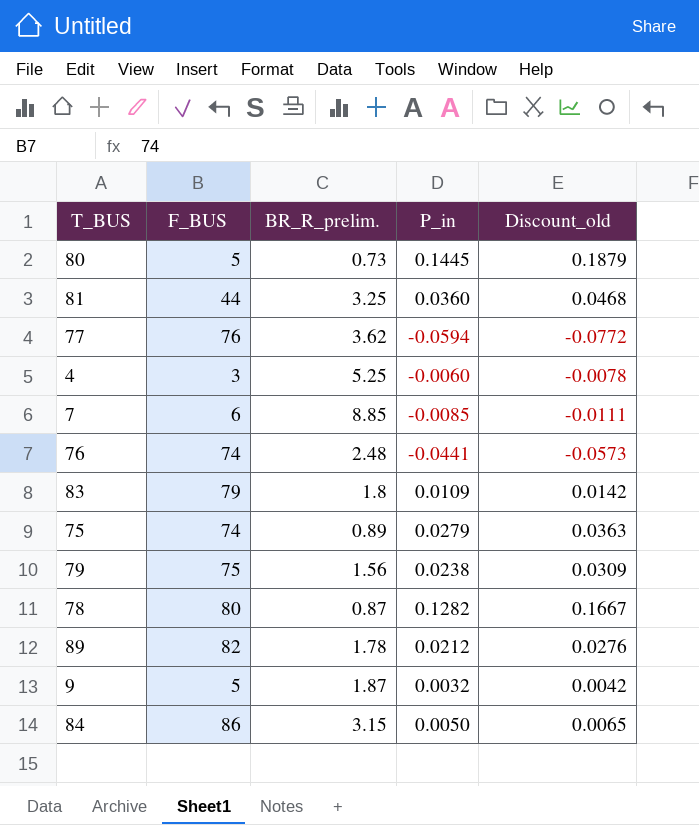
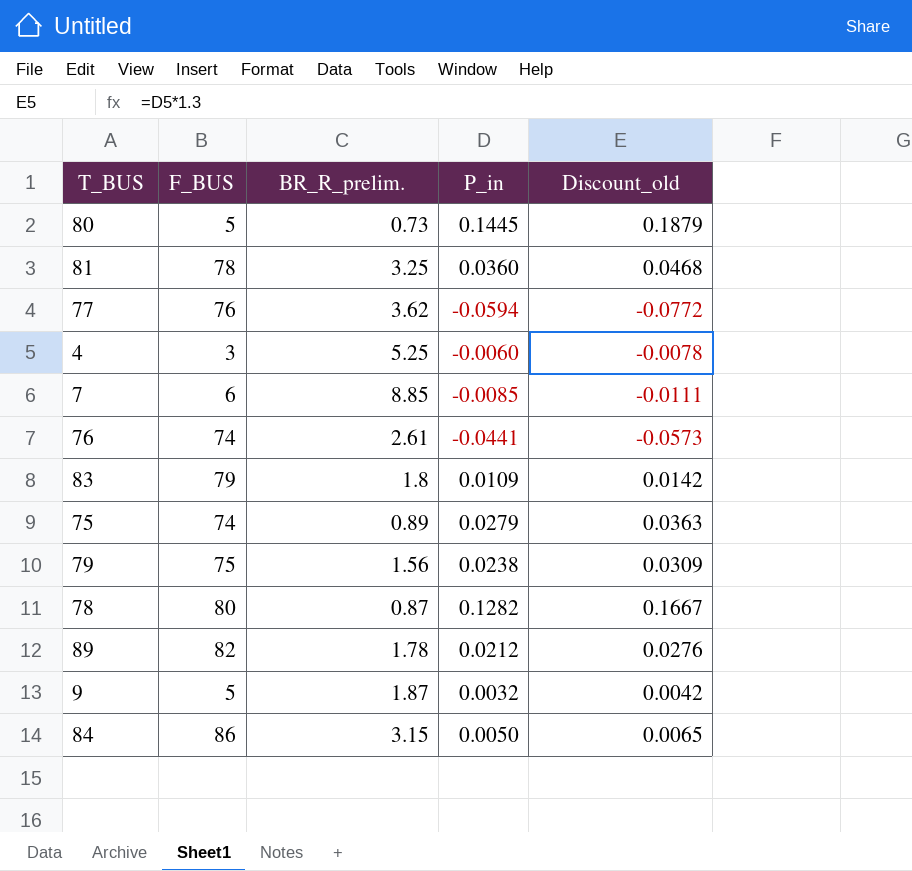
81 | F_BUS: 44 -> 78
76 | BR_R_prelim.: 2.48 -> 2.61

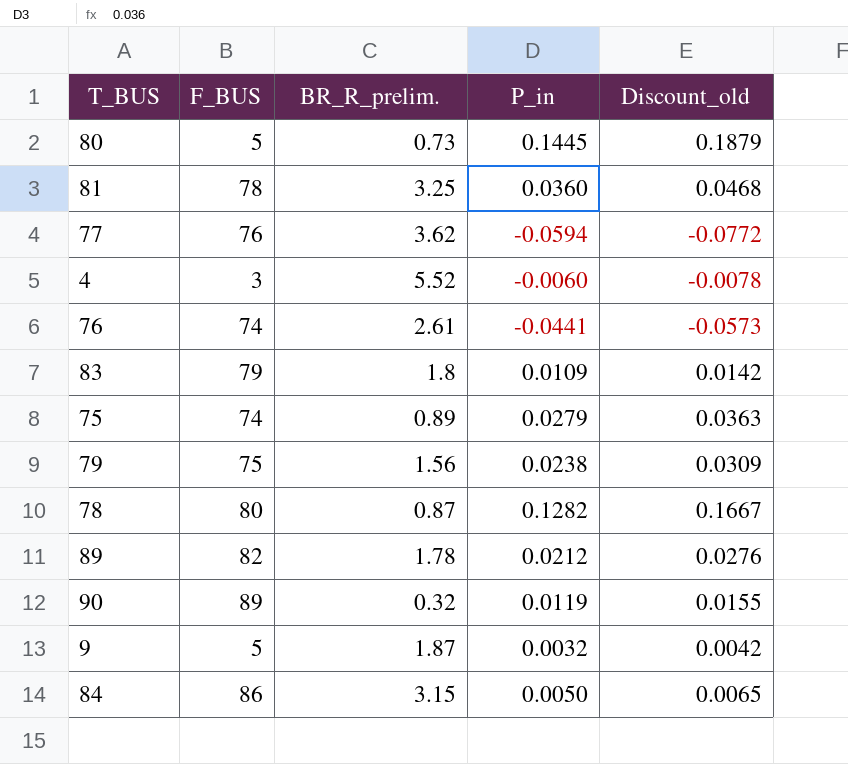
row 7: 6 | 8.85 | -0.0085 | -0.0111 -> none
4 | BR_R_prelim.: 5.25 -> 5.52
row 90: none -> 89 | 0.32 | 0.0119 | 0.0155

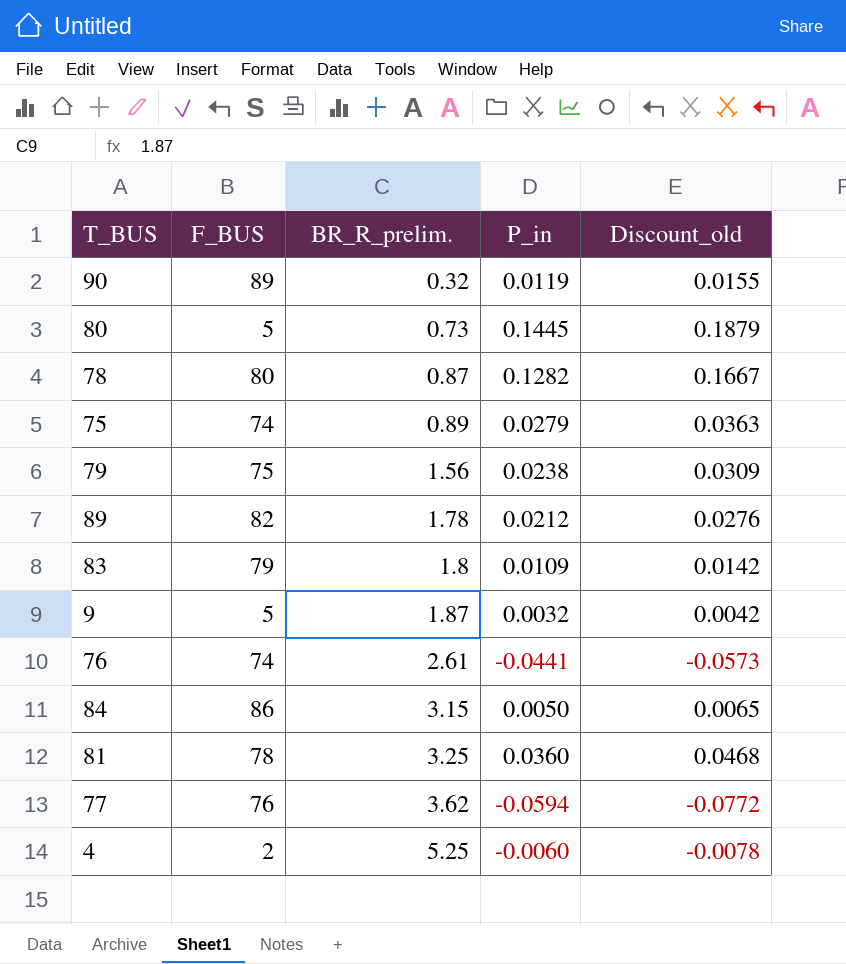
row order: none -> BR_R_prelim. ascending
4 | F_BUS: 3 -> 2
4 | BR_R_prelim.: 5.52 -> 5.25

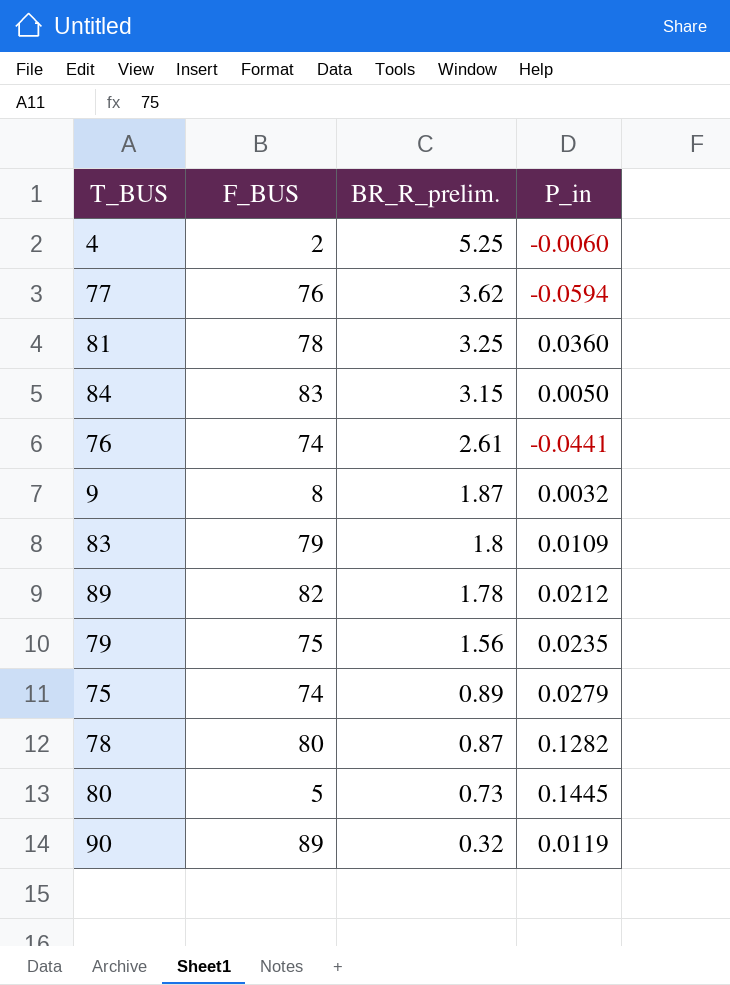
row order: BR_R_prelim. ascending -> BR_R_prelim. descending
column Discount_old | formula: [P_in] * 1.3 -> none
84 | F_BUS: 86 -> 83
9 | F_BUS: 5 -> 8
79 | P_in: 0.0238 -> 0.0235

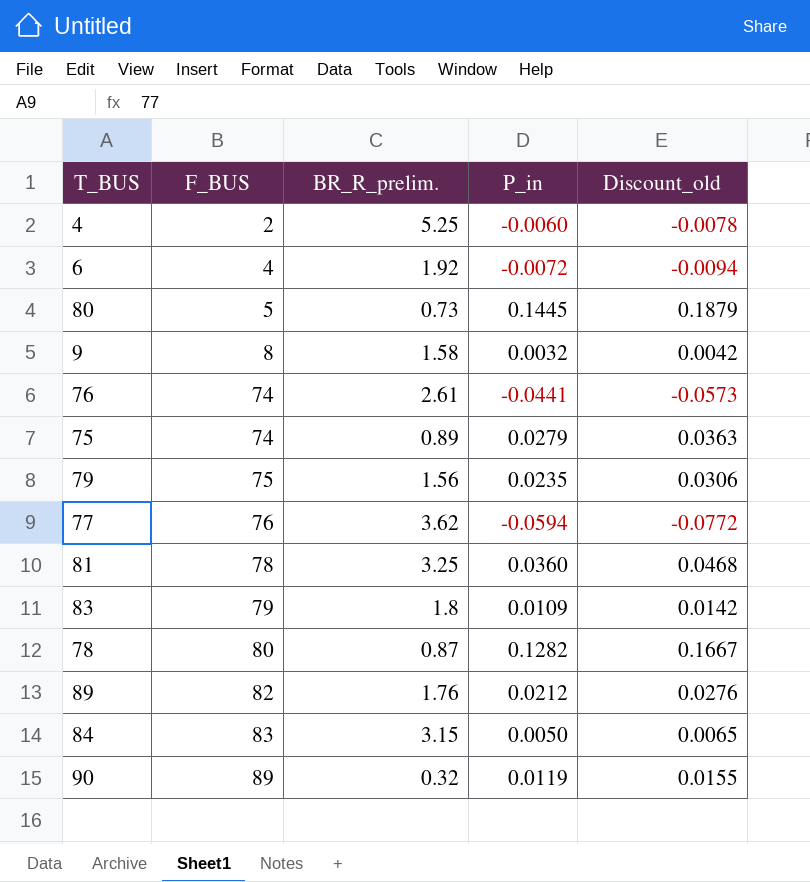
row order: BR_R_prelim. descending -> F_BUS ascending
column Discount_old | formula: none -> [P_in] * 1.3
row 6: none -> 4 | 1.92 | -0.0072 | -0.0094
9 | BR_R_prelim.: 1.87 -> 1.58
89 | BR_R_prelim.: 1.78 -> 1.76

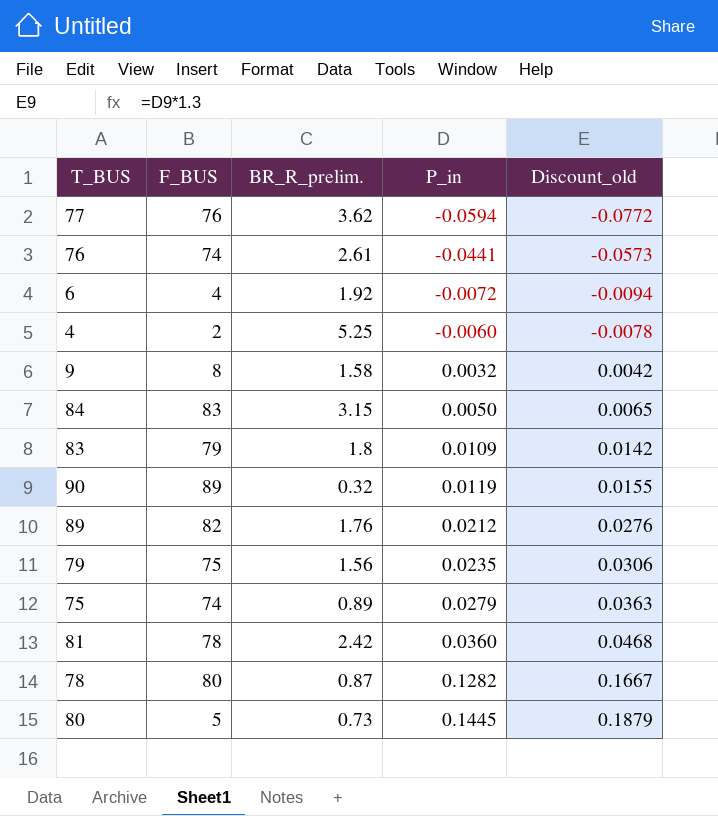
row order: F_BUS ascending -> P_in ascending
81 | BR_R_prelim.: 3.25 -> 2.42

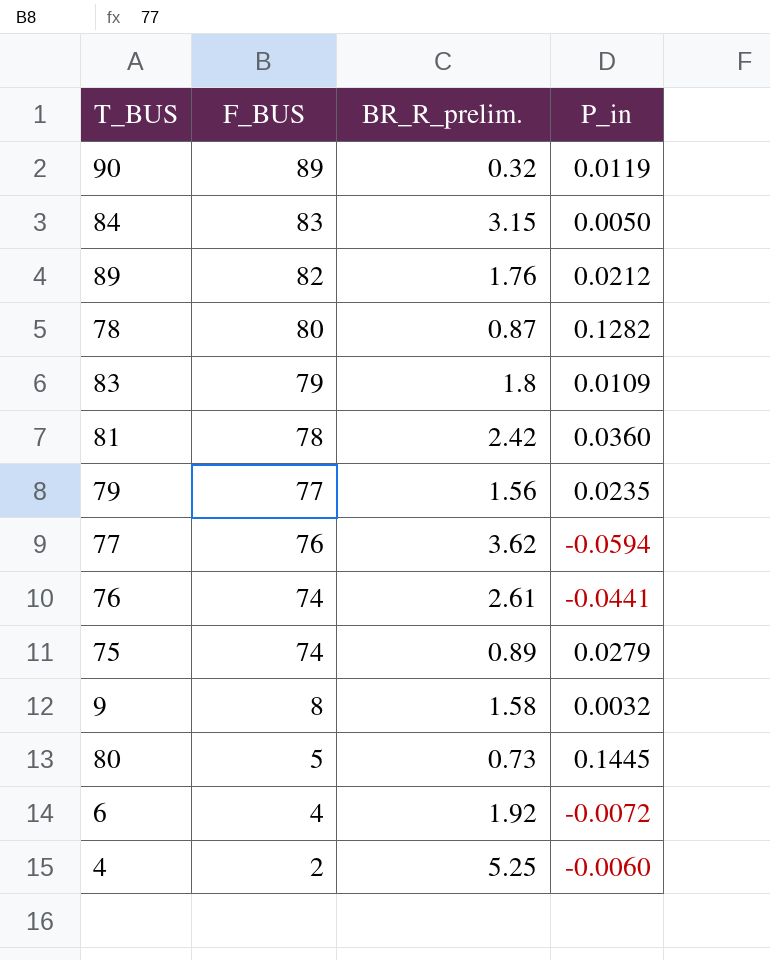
row order: P_in ascending -> F_BUS descending
column Discount_old | formula: [P_in] * 1.3 -> none
79 | F_BUS: 75 -> 77

